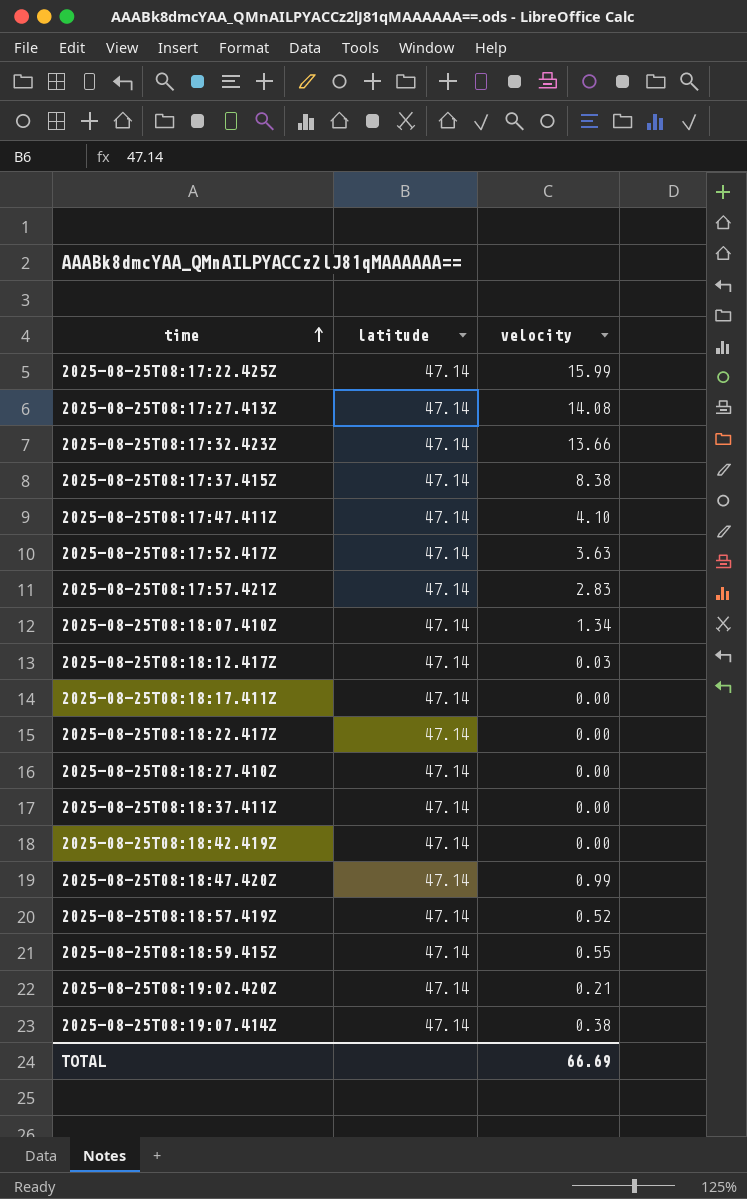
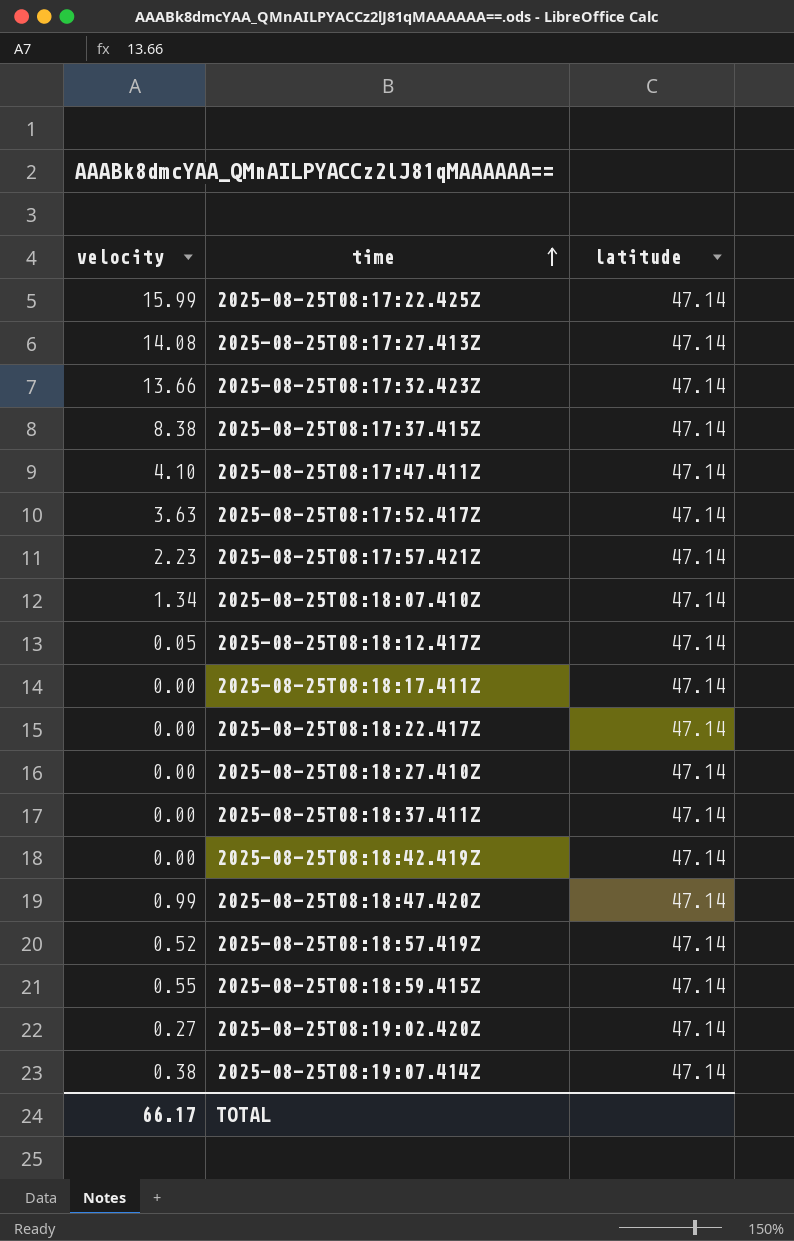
column velocity | position: 3 -> 1
2025-08-25T08:17:57.421Z | velocity: 2.83 -> 2.23
2025-08-25T08:18:12.417Z | velocity: 0.03 -> 0.05
2025-08-25T08:19:02.420Z | velocity: 0.21 -> 0.27
TOTAL | velocity: 66.69 -> 66.17

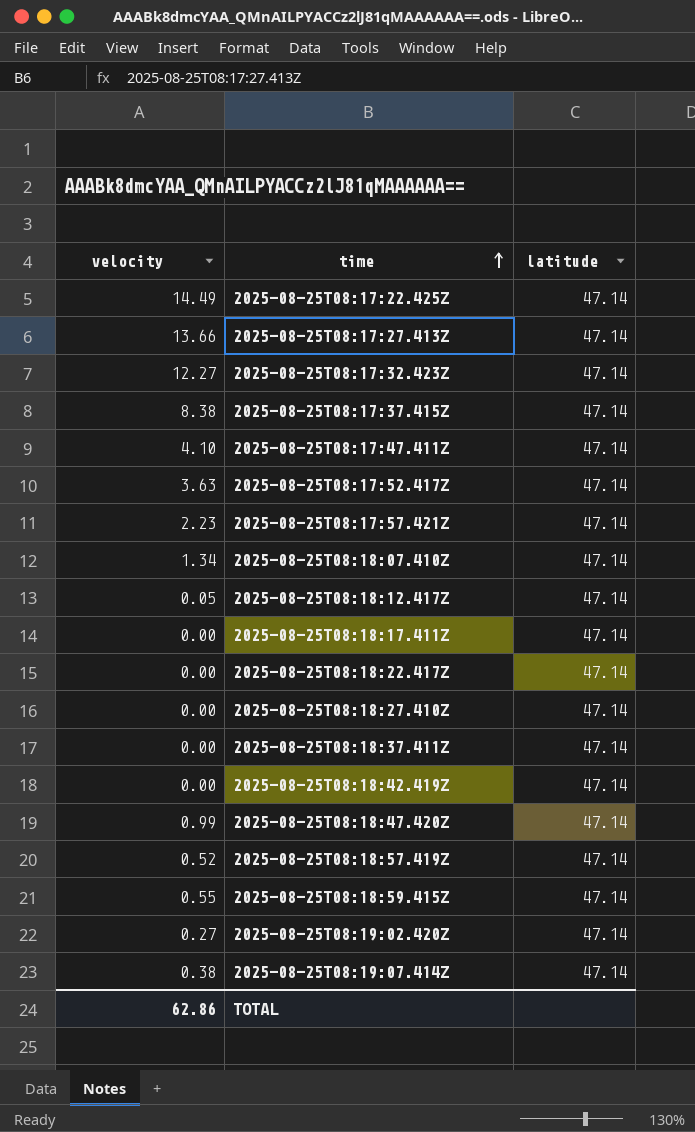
2025-08-25T08:17:22.425Z | velocity: 15.99 -> 14.49
2025-08-25T08:17:27.413Z | velocity: 14.08 -> 13.66
2025-08-25T08:17:32.423Z | velocity: 13.66 -> 12.27
TOTAL | velocity: 66.17 -> 62.86

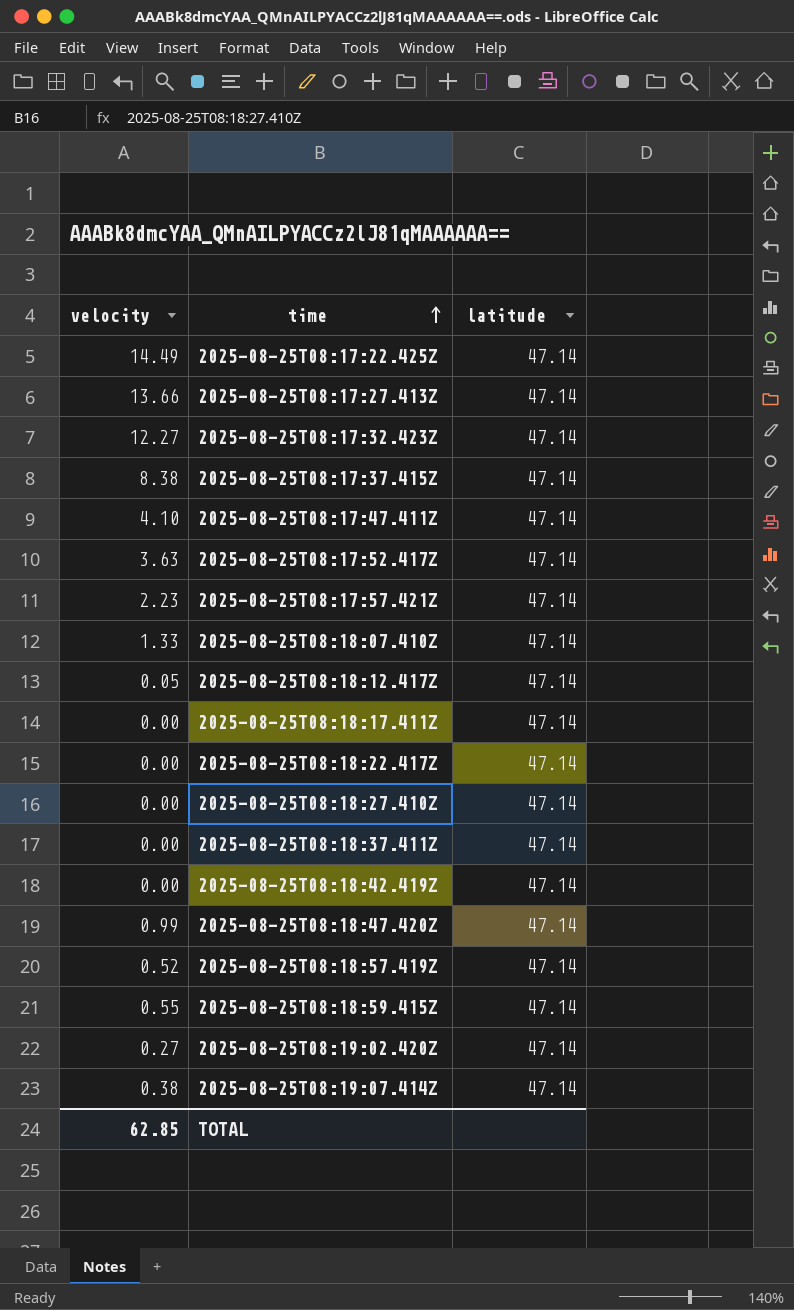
2025-08-25T08:18:07.410Z | velocity: 1.34 -> 1.33
TOTAL | velocity: 62.86 -> 62.85

